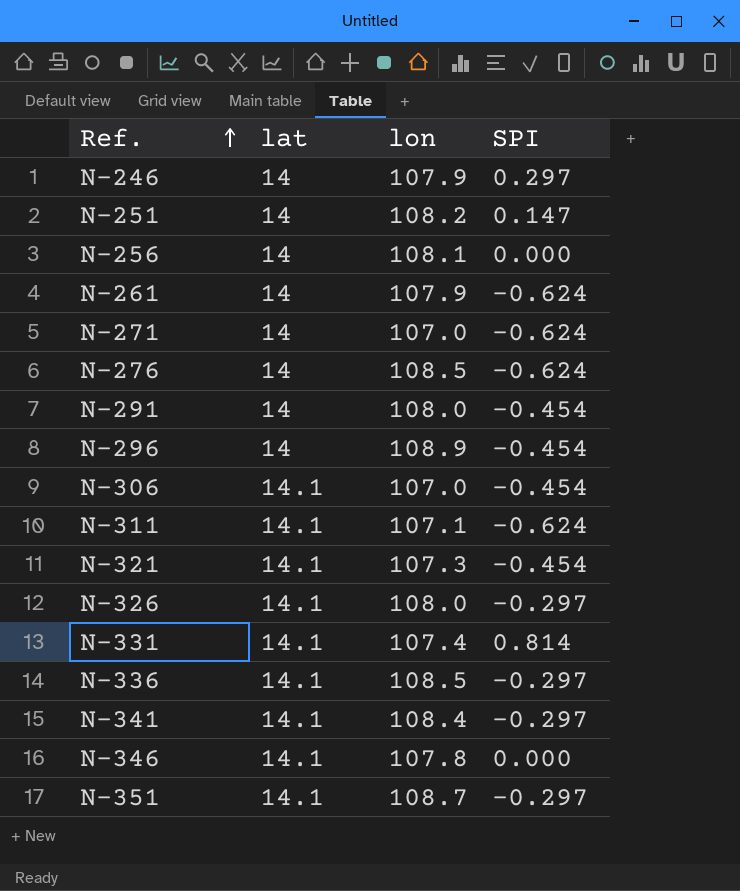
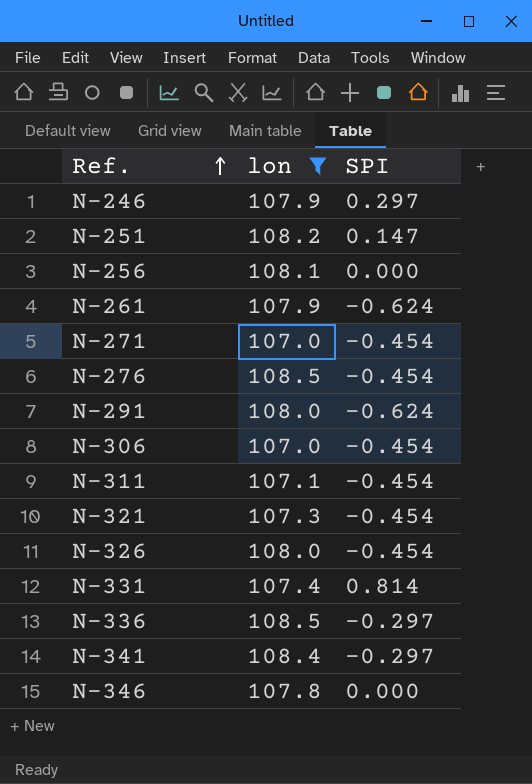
filter: none -> lon <= 108.5
column lat | position: 2 -> none
N-271 | SPI: -0.624 -> -0.454
N-276 | SPI: -0.624 -> -0.454
N-291 | SPI: -0.454 -> -0.624
N-311 | SPI: -0.624 -> -0.454
N-326 | SPI: -0.297 -> -0.454

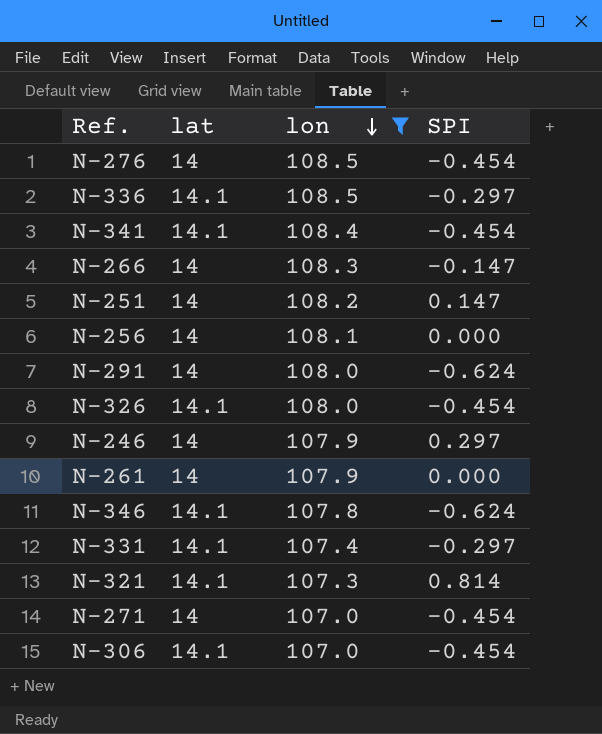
row order: Ref. ascending -> lon descending
column lat | position: none -> 2
row N-311: 107.1 | -0.454 -> none
N-341 | SPI: -0.297 -> -0.454
row N-266: none -> 14 | 108.3 | -0.147
N-261 | SPI: -0.624 -> 0.000
N-346 | SPI: 0.000 -> -0.624
N-331 | SPI: 0.814 -> -0.297
N-321 | SPI: -0.454 -> 0.814

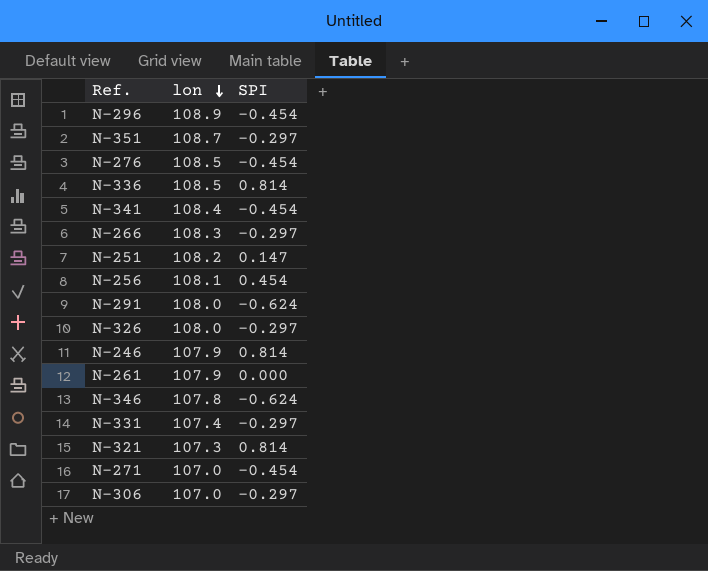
filter: lon <= 108.5 -> none
column lat | position: 2 -> none
N-336 | SPI: -0.297 -> 0.814
N-266 | SPI: -0.147 -> -0.297
N-256 | SPI: 0.000 -> 0.454
N-326 | SPI: -0.454 -> -0.297
N-246 | SPI: 0.297 -> 0.814
N-306 | SPI: -0.454 -> -0.297

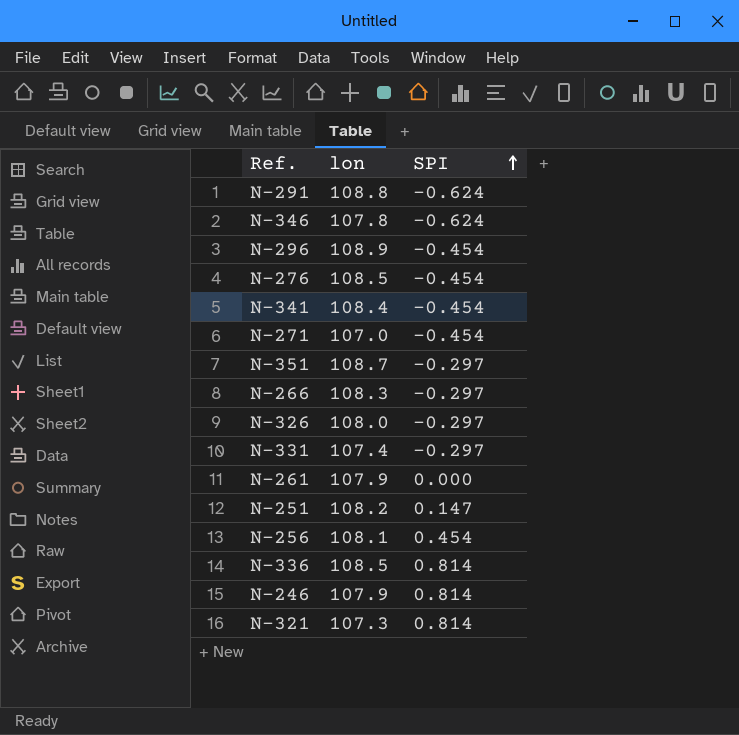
row order: lon descending -> SPI ascending
row N-306: 107.0 | -0.297 -> none
N-291 | lon: 108.0 -> 108.8

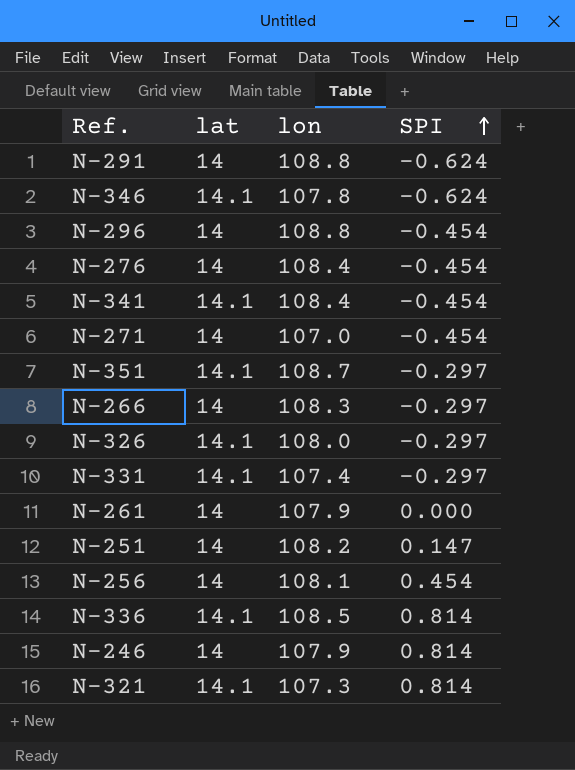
column lat | position: none -> 2
N-296 | lon: 108.9 -> 108.8
N-276 | lon: 108.5 -> 108.4

